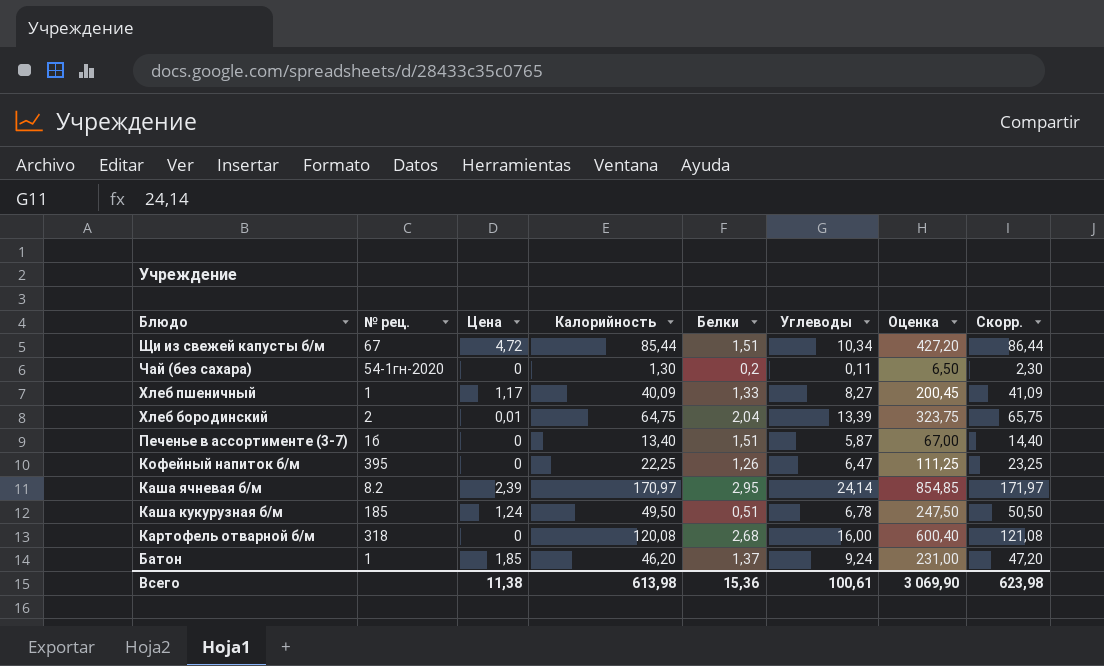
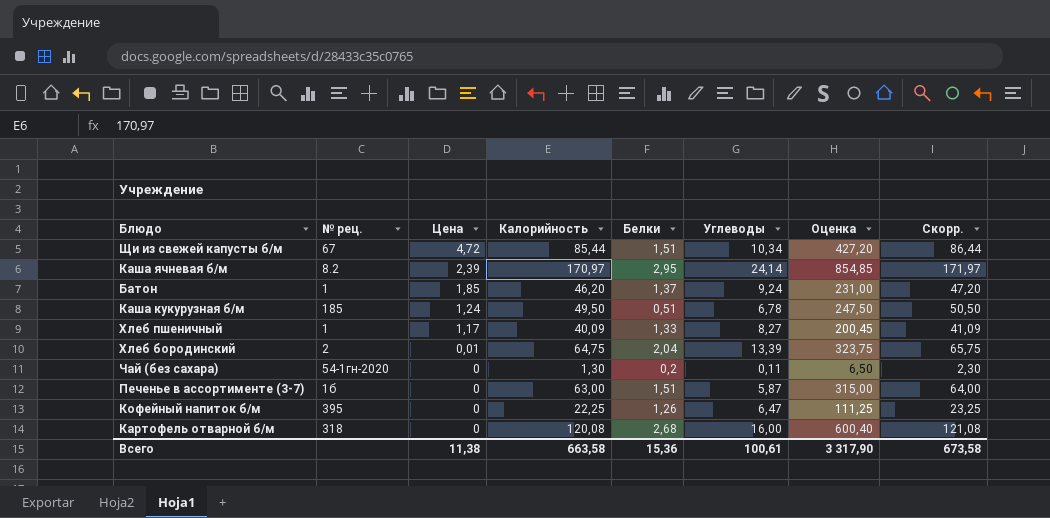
row order: Блюдо descending -> Цена descending
Печенье в ассортименте (3-7) | Калорийность: 13,40 -> 63,00
Печенье в ассортименте (3-7) | Оценка: 67,00 -> 315,00
Печенье в ассортименте (3-7) | Скорр.: 14,40 -> 64,00
Всего | Калорийность: 613,98 -> 663,58
Всего | Оценка: 3 069,90 -> 3 317,90
Всего | Скорр.: 623,98 -> 673,58

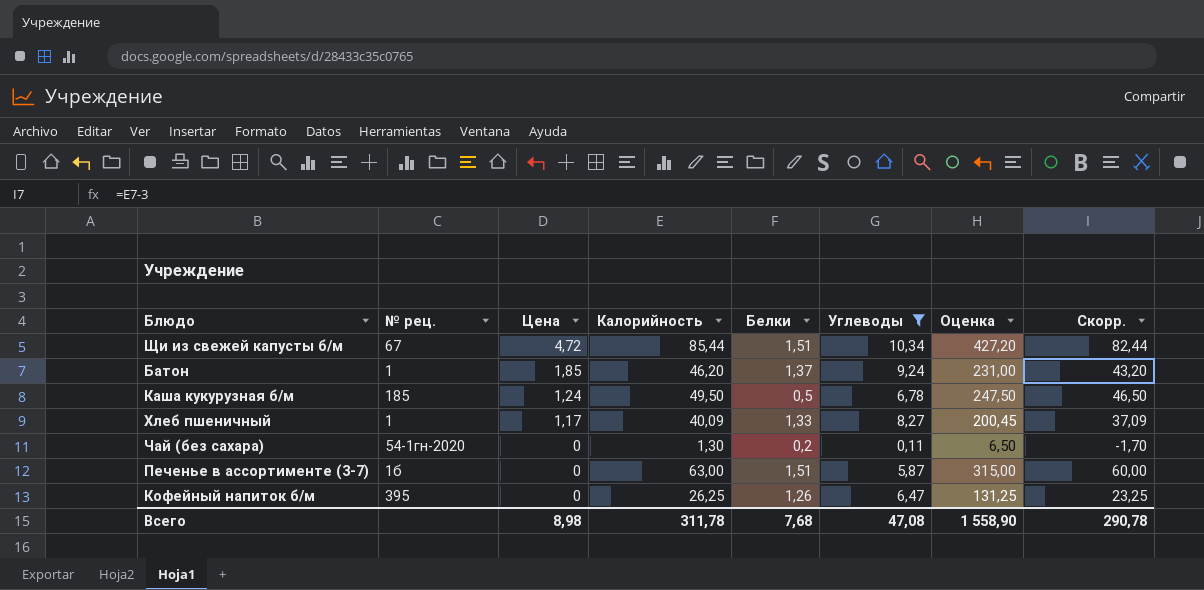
filter: none -> Углеводы <= 10,34
column Скорр. | formula: [Калорийность] + 1 -> [Калорийность] - 3
Каша кукурузная б/м | Белки: 0,51 -> 0,5
Кофейный напиток б/м | Калорийность: 22,25 -> 26,25
Кофейный напиток б/м | Оценка: 111,25 -> 131,25
Всего | Цена: 11,38 -> 8,98
Всего | Калорийность: 663,58 -> 311,78
Всего | Белки: 15,36 -> 7,68
Всего | Углеводы: 100,61 -> 47,08
Всего | Оценка: 3 317,90 -> 1 558,90
Всего | Скорр.: 673,58 -> 290,78

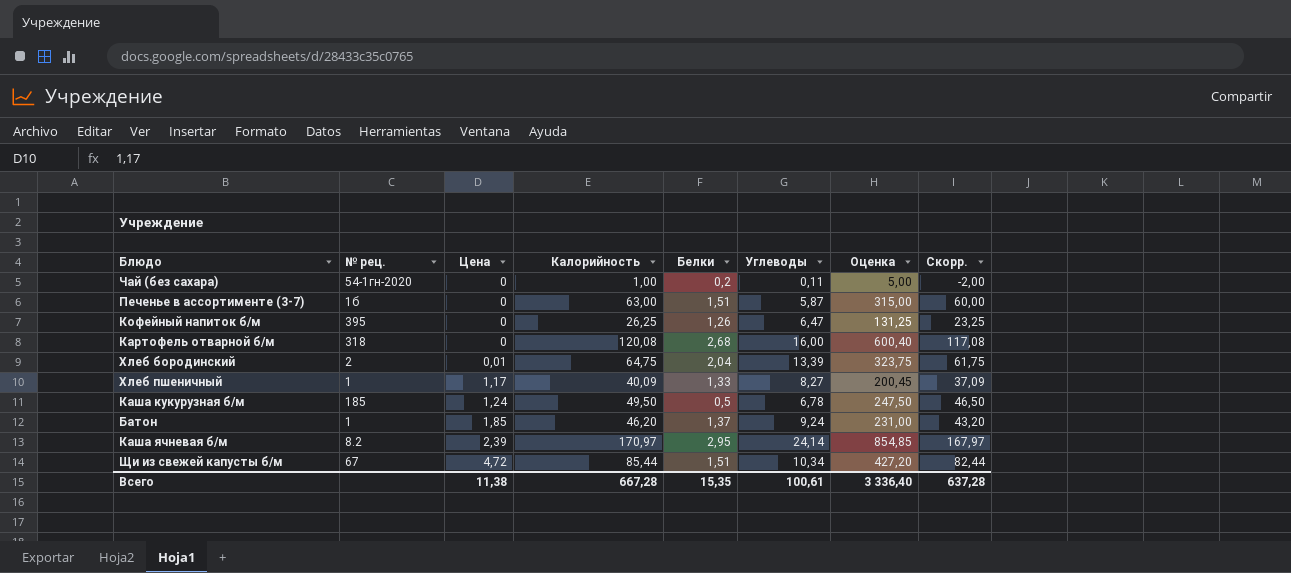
filter: Углеводы <= 10,34 -> none
row order: Цена descending -> Цена ascending
Чай (без сахара) | Калорийность: 1,30 -> 1,00
Чай (без сахара) | Оценка: 6,50 -> 5,00
Чай (без сахара) | Скорр.: -1,70 -> -2,00
Всего | Цена: 8,98 -> 11,38
Всего | Калорийность: 311,78 -> 667,28
Всего | Белки: 7,68 -> 15,35
Всего | Углеводы: 47,08 -> 100,61
Всего | Оценка: 1 558,90 -> 3 336,40
Всего | Скорр.: 290,78 -> 637,28

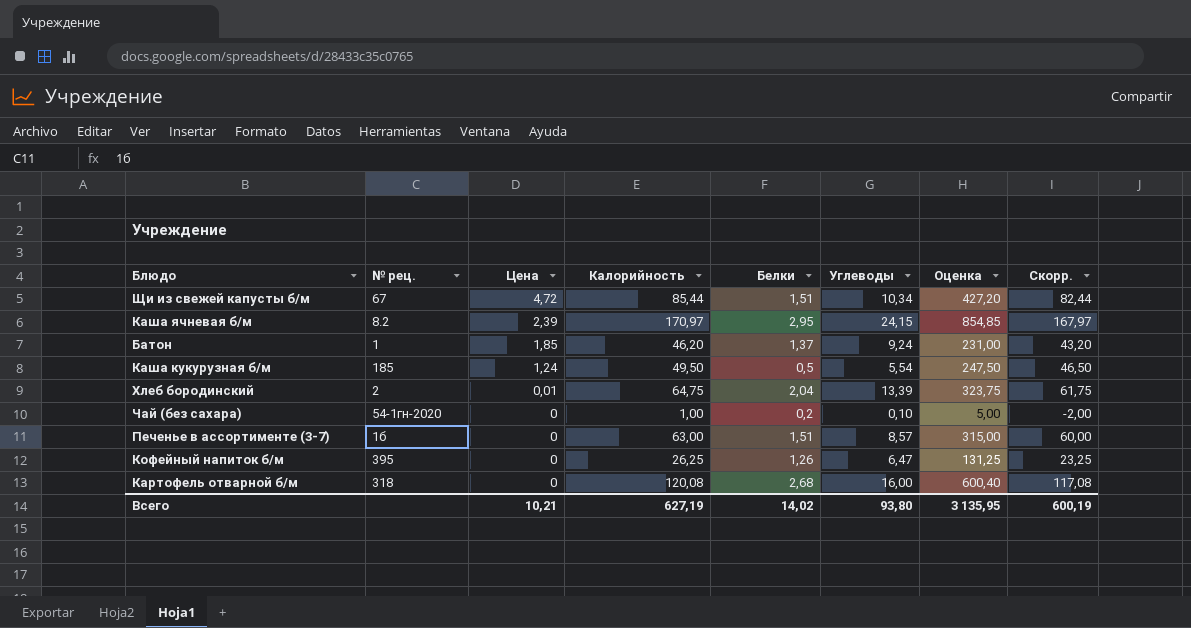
row order: Цена ascending -> Цена descending
row Хлеб пшеничный: 1 | 1,17 | 40,09 | 1,33 | 8,27 | 200,45 | 37,09 -> none
Каша ячневая б/м | Углеводы: 24,14 -> 24,15
Каша кукурузная б/м | Углеводы: 6,78 -> 5,54
Чай (без сахара) | Углеводы: 0,11 -> 0,10
Печенье в ассортименте (3-7) | Углеводы: 5,87 -> 8,57
Всего | Цена: 11,38 -> 10,21
Всего | Калорийность: 667,28 -> 627,19
Всего | Белки: 15,35 -> 14,02
Всего | Углеводы: 100,61 -> 93,80
Всего | Оценка: 3 336,40 -> 3 135,95
Всего | Скорр.: 637,28 -> 600,19

